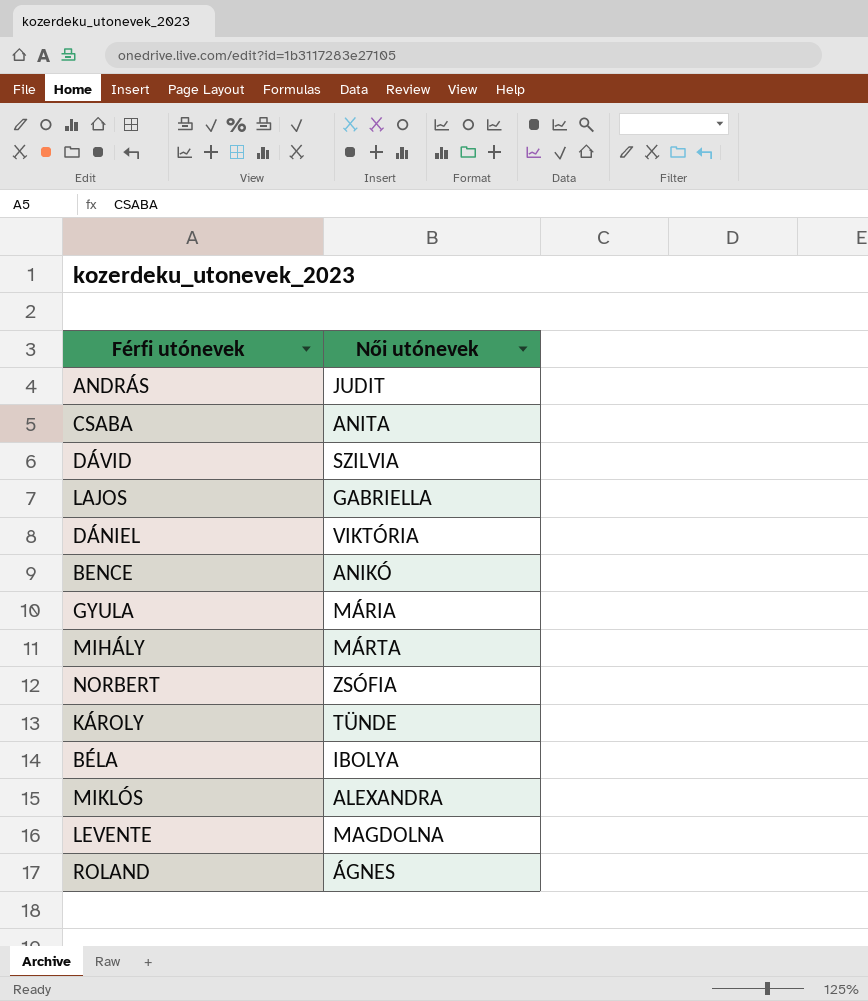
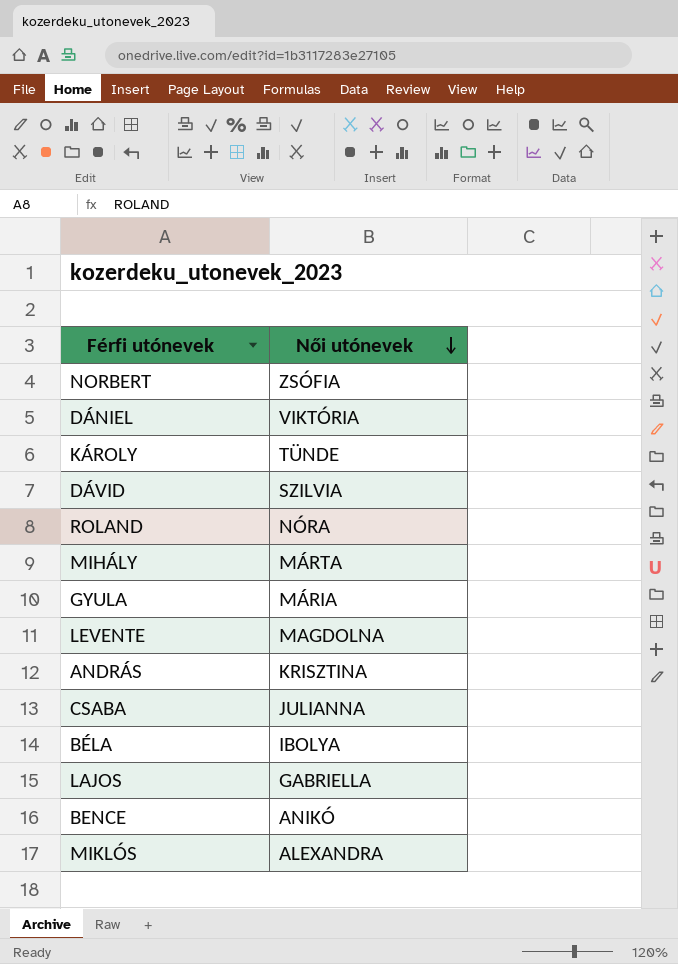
row order: none -> Női utónevek descending
ROLAND | Női utónevek: ÁGNES -> NÓRA
ANDRÁS | Női utónevek: JUDIT -> KRISZTINA
CSABA | Női utónevek: ANITA -> JULIANNA

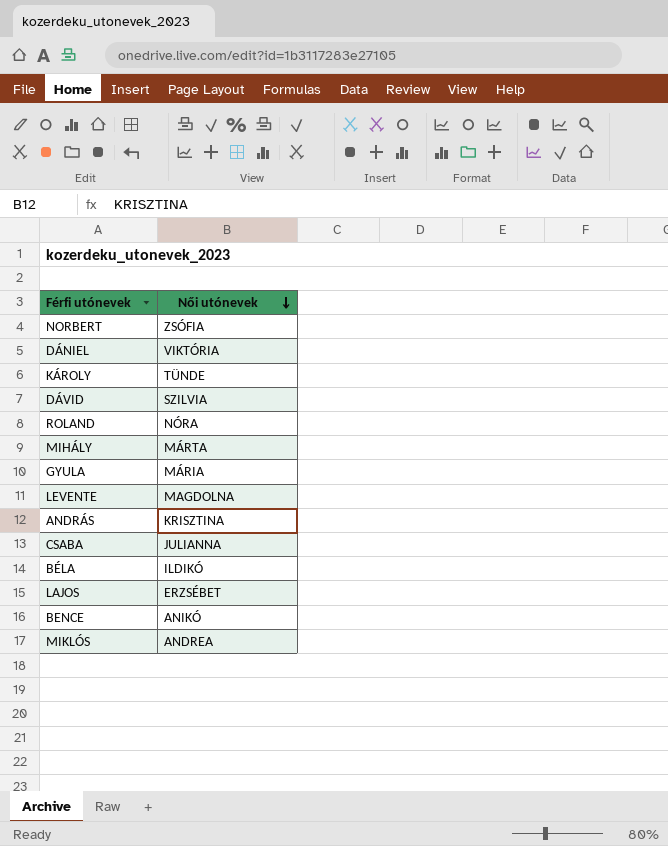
BÉLA | Női utónevek: IBOLYA -> ILDIKÓ
LAJOS | Női utónevek: GABRIELLA -> ERZSÉBET
MIKLÓS | Női utónevek: ALEXANDRA -> ANDREA

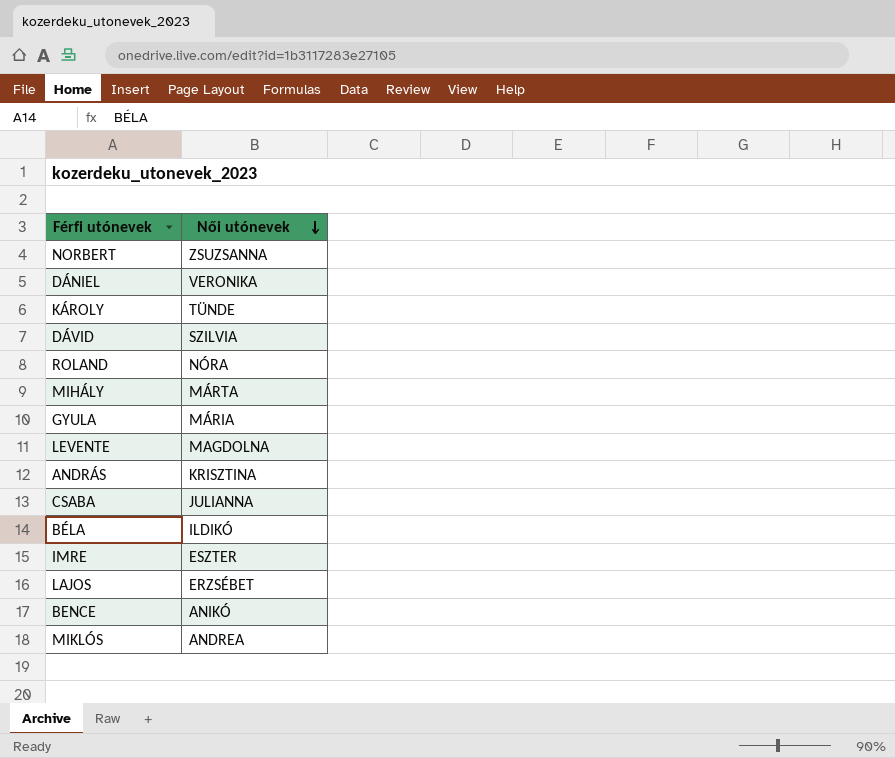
NORBERT | Női utónevek: ZSÓFIA -> ZSUZSANNA
DÁNIEL | Női utónevek: VIKTÓRIA -> VERONIKA
row IMRE: none -> ESZTER

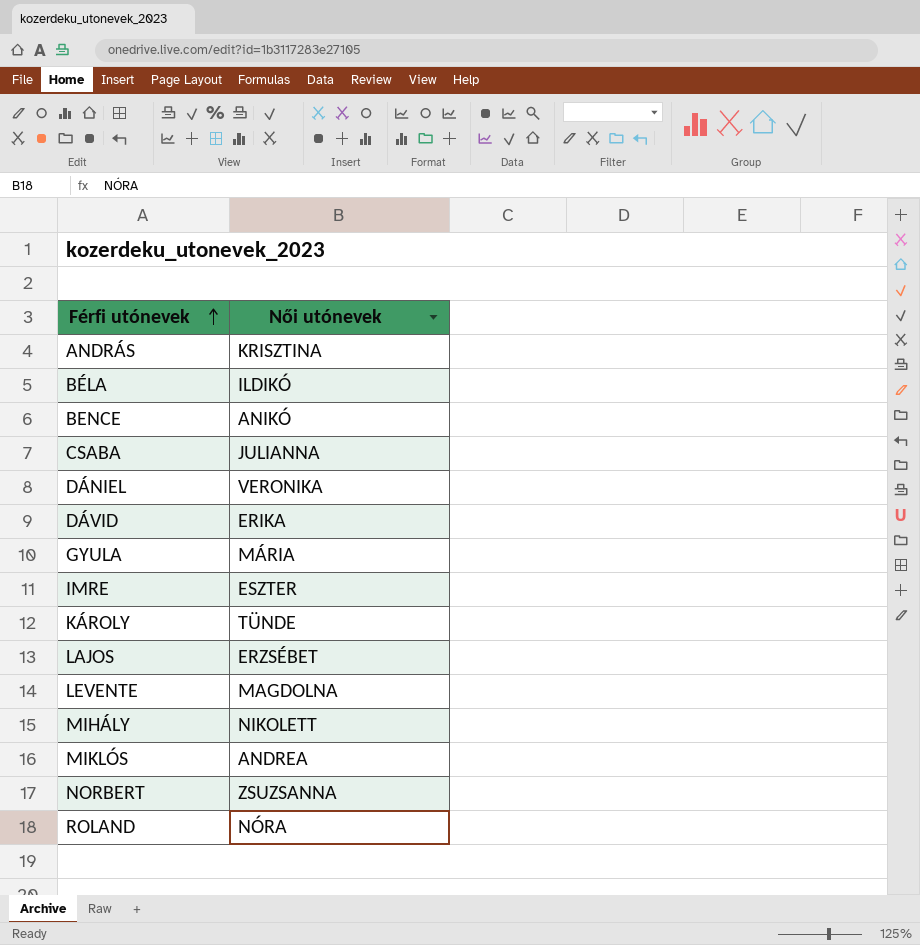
row order: Női utónevek descending -> Férfi utónevek ascending
DÁVID | Női utónevek: SZILVIA -> ERIKA
MIHÁLY | Női utónevek: MÁRTA -> NIKOLETT

